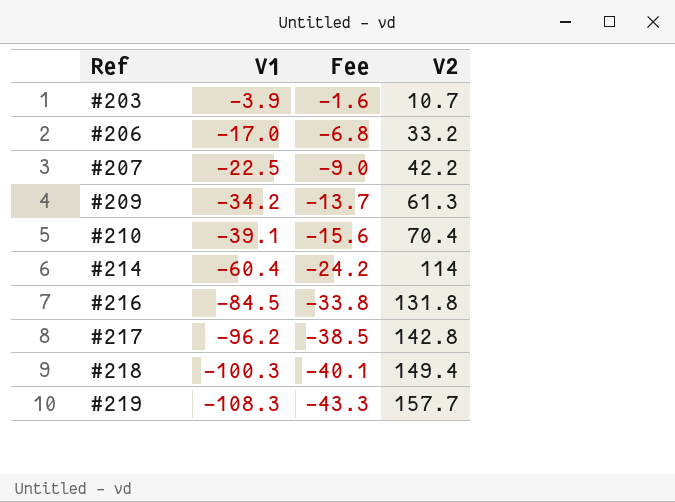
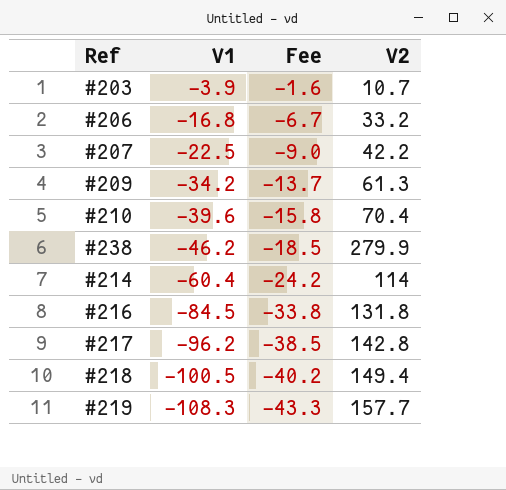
#206 | V1: -17.0 -> -16.8
#206 | Fee: -6.8 -> -6.7
#210 | V1: -39.1 -> -39.6
#210 | Fee: -15.6 -> -15.8
row #238: none -> -46.2 | -18.5 | 279.9
#218 | V1: -100.3 -> -100.5
#218 | Fee: -40.1 -> -40.2

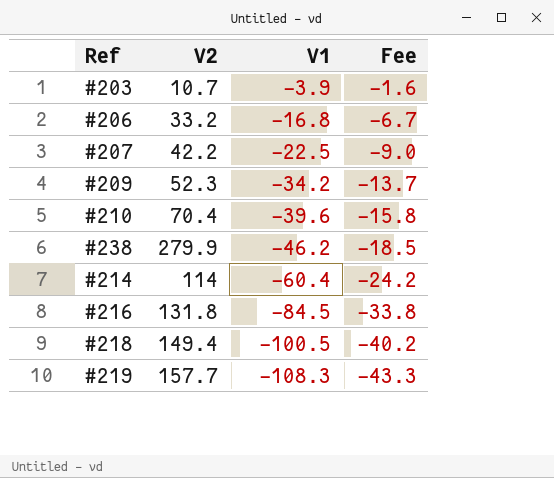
column V2 | position: 4 -> 2
row #217: -96.2 | -38.5 | 142.8 -> none
#209 | V2: 61.3 -> 52.3

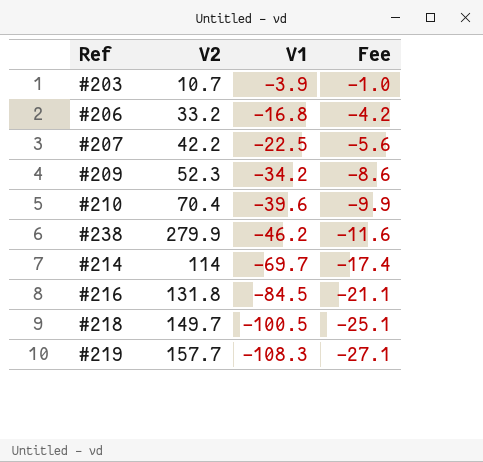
column Fee | formula: [V1] * 0.4 -> [V1] * 0.25
#214 | V1: -60.4 -> -69.7
#218 | V2: 149.4 -> 149.7

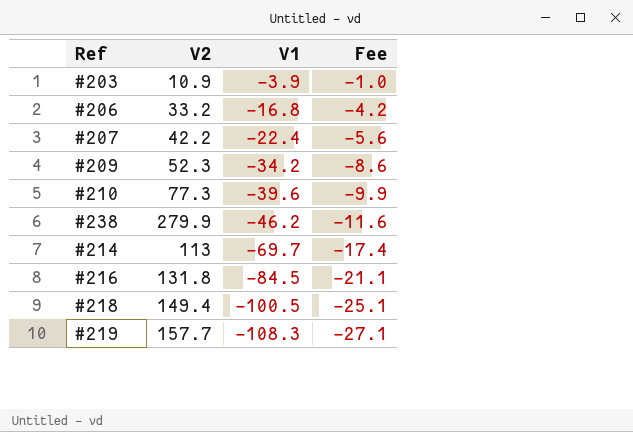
#203 | V2: 10.7 -> 10.9
#207 | V1: -22.5 -> -22.4
#210 | V2: 70.4 -> 77.3
#214 | V2: 114 -> 113
#218 | V2: 149.7 -> 149.4

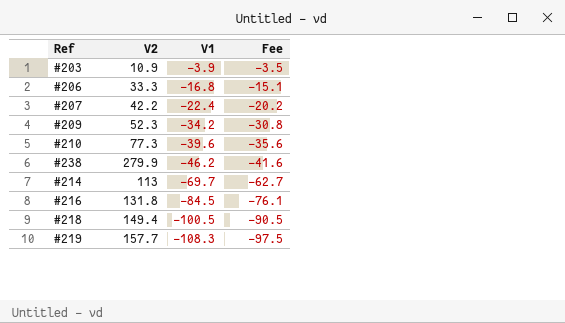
column Fee | formula: [V1] * 0.25 -> [V1] * 0.9
#206 | V2: 33.2 -> 33.3

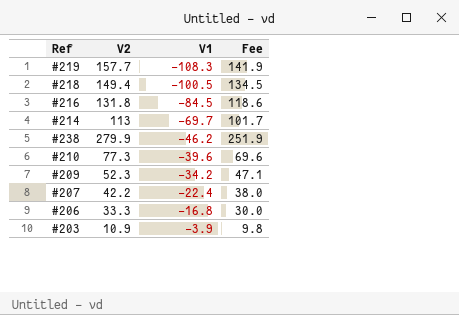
row order: V1 descending -> V1 ascending
column Fee | formula: [V1] * 0.9 -> [V2] * 0.9

